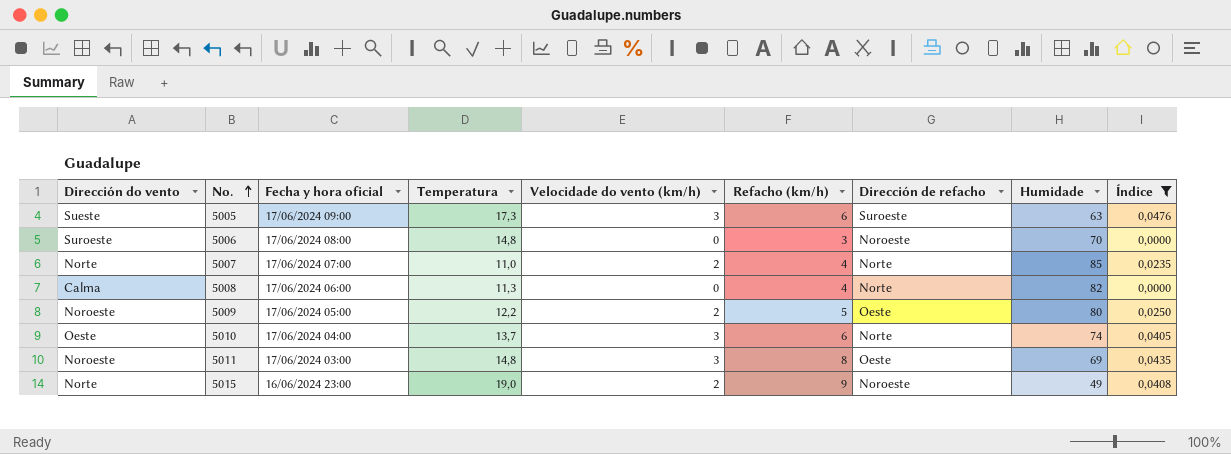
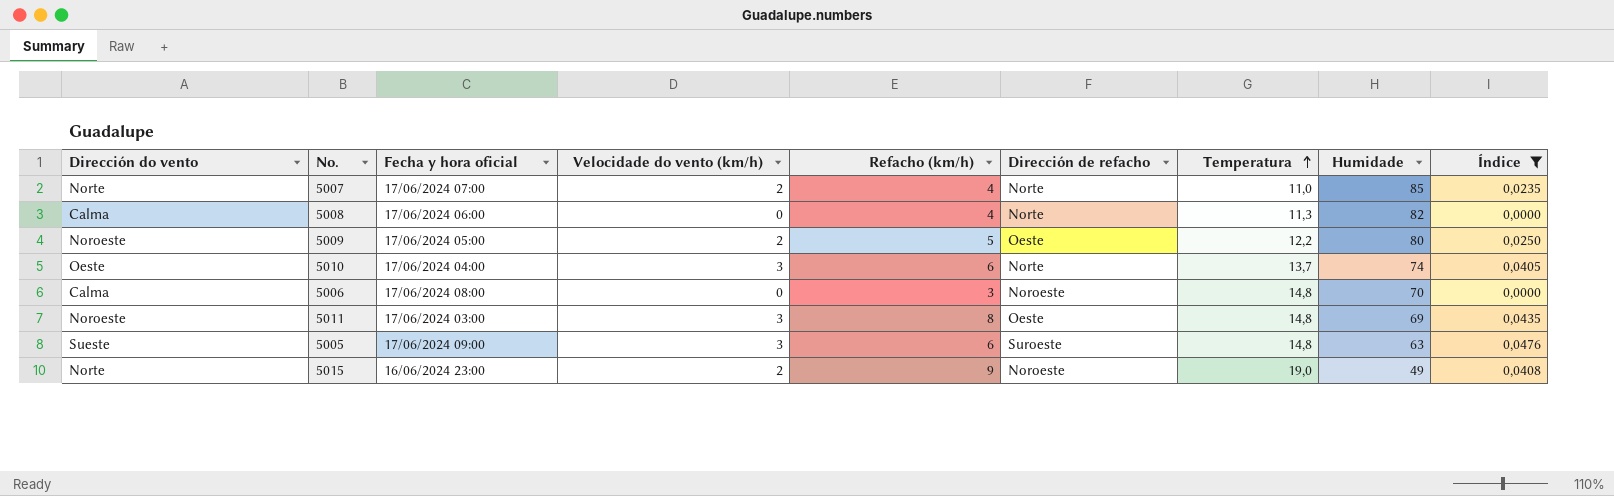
row order: No. ascending -> Temperatura ascending
column Temperatura | position: 4 -> 7
5006 | Dirección do vento: Suroeste -> Calma
5005 | Temperatura: 17,3 -> 14,8

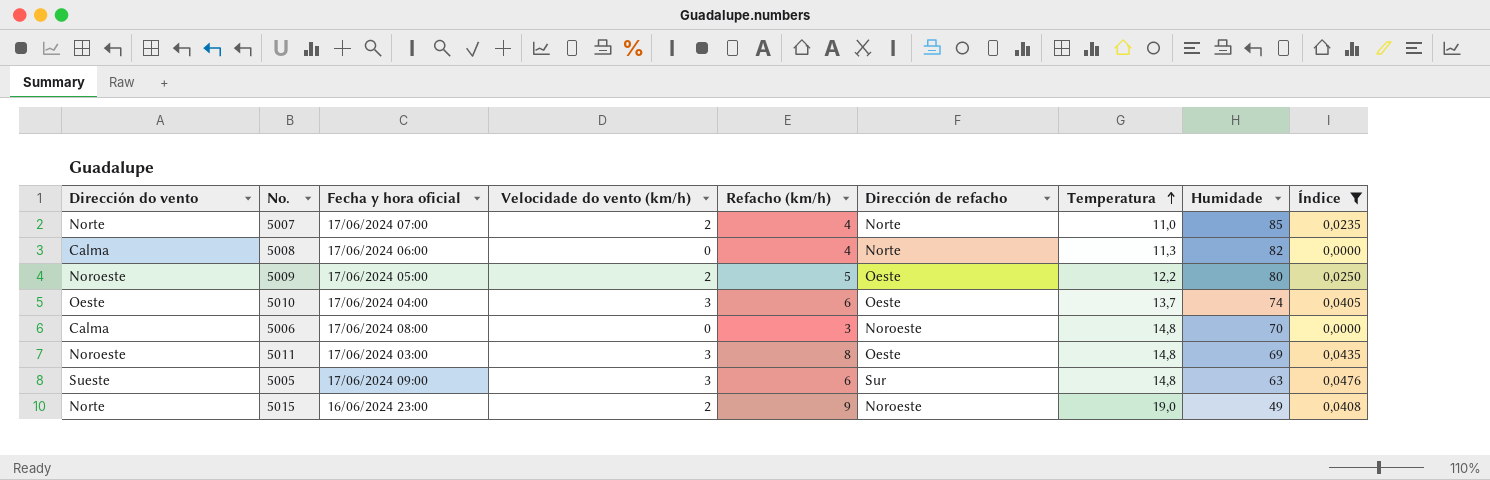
5010 | Dirección de refacho: Norte -> Oeste
5005 | Dirección de refacho: Suroeste -> Sur

